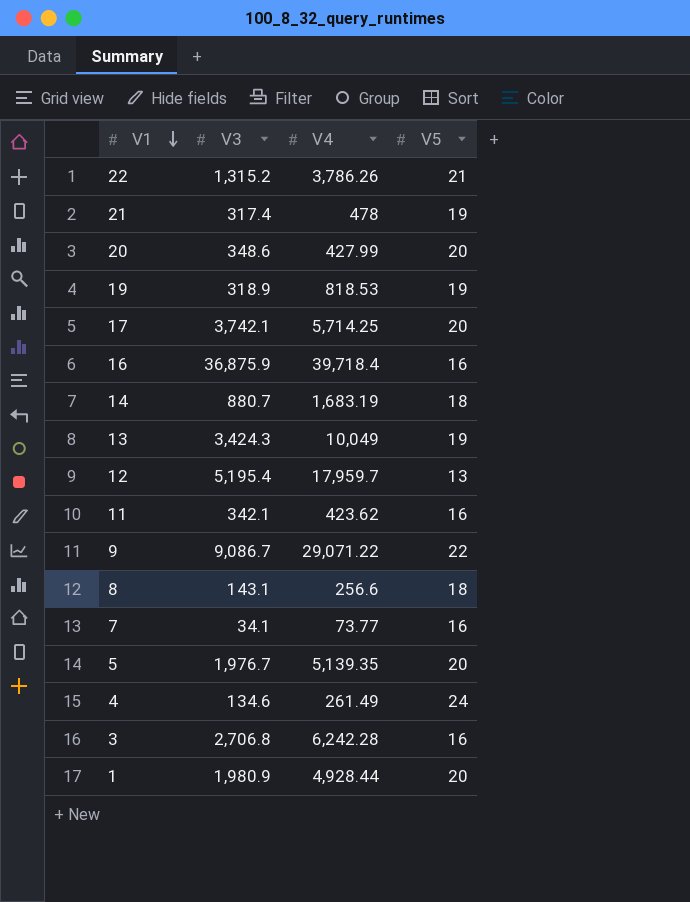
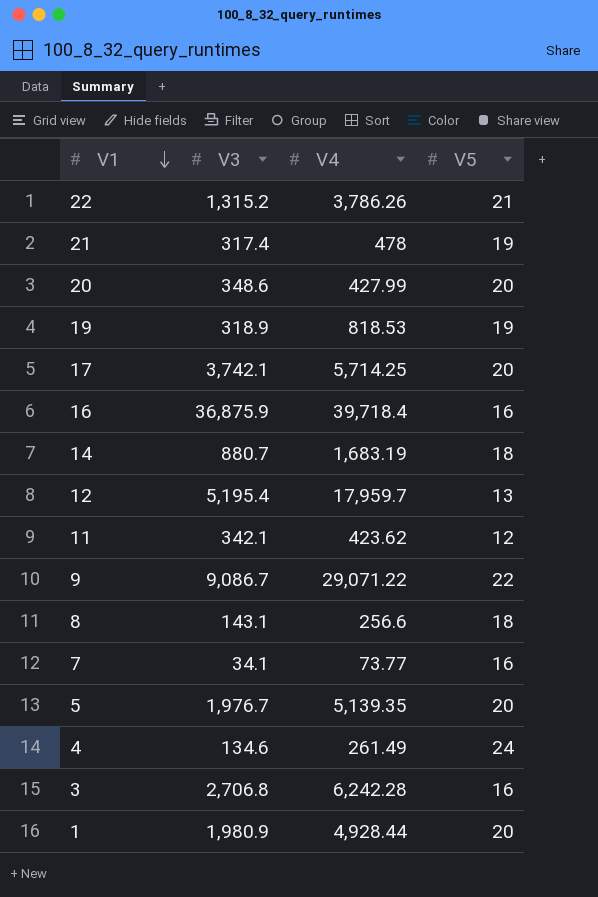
row 13: 3,424.3 | 10,049 | 19 -> none
11 | V5: 16 -> 12

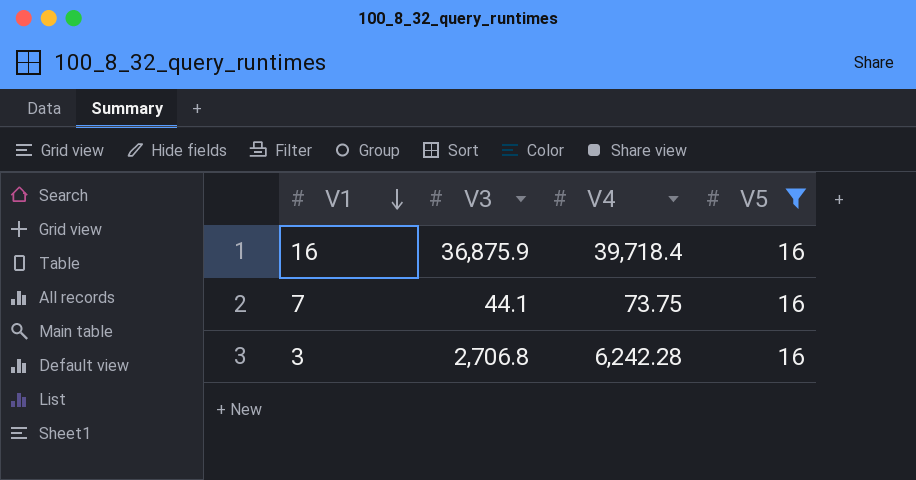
filter: none -> V5 = 16
7 | V3: 34.1 -> 44.1
7 | V4: 73.77 -> 73.75

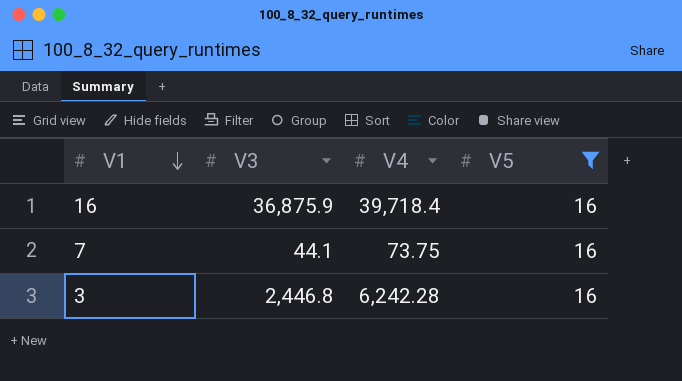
3 | V3: 2,706.8 -> 2,446.8

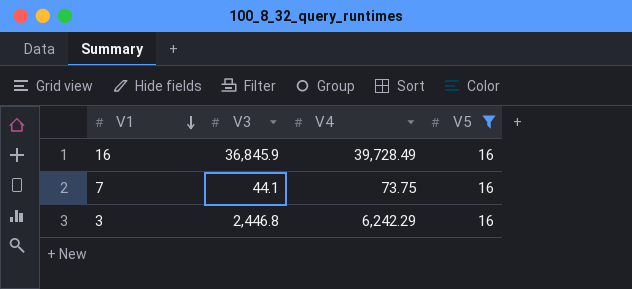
16 | V3: 36,875.9 -> 36,845.9
16 | V4: 39,718.4 -> 39,728.49
3 | V4: 6,242.28 -> 6,242.29

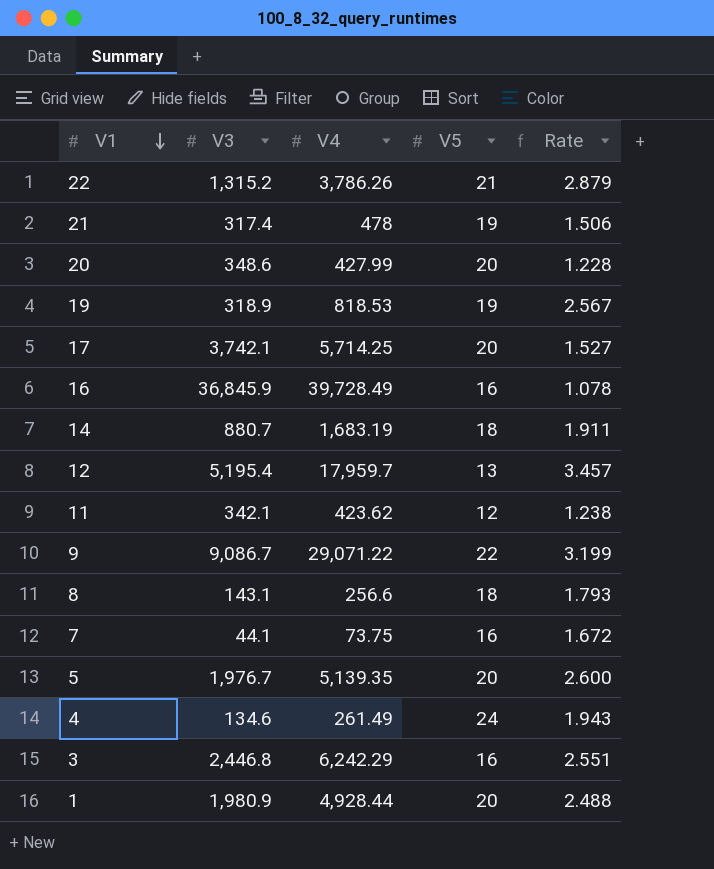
filter: V5 = 16 -> none
column Rate | formula: none -> [V4] / [V3]

